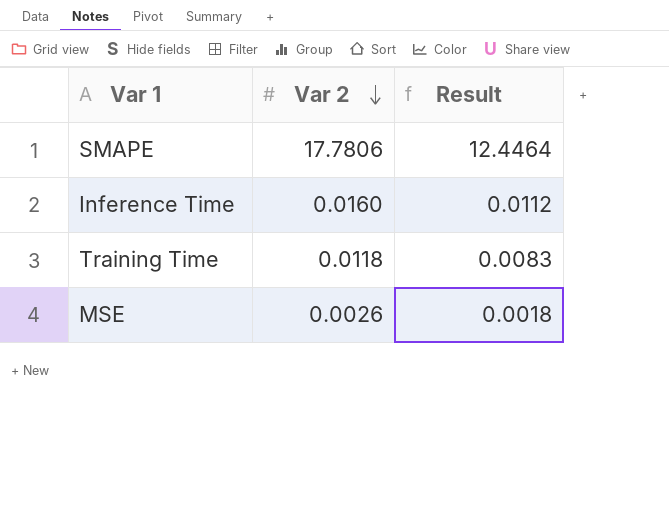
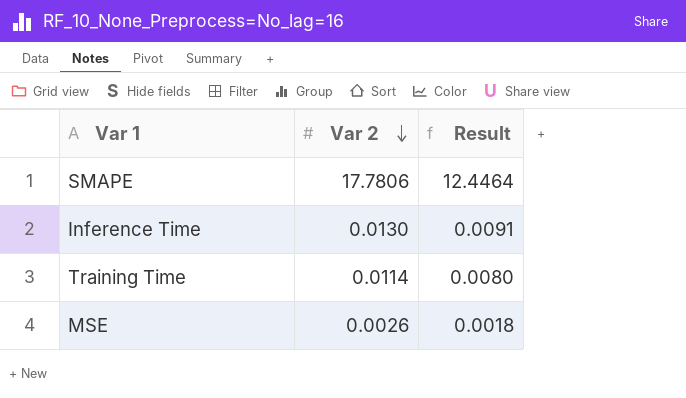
Inference Time | Var 2: 0.0160 -> 0.0130
Inference Time | Result: 0.0112 -> 0.0091
Training Time | Var 2: 0.0118 -> 0.0114
Training Time | Result: 0.0083 -> 0.0080

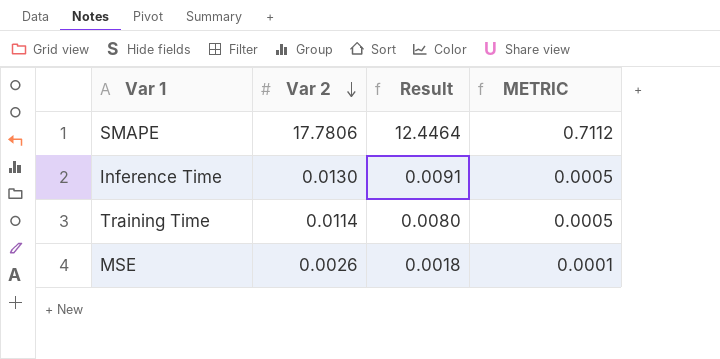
column METRIC | formula: none -> [Var 2] * 0.04

